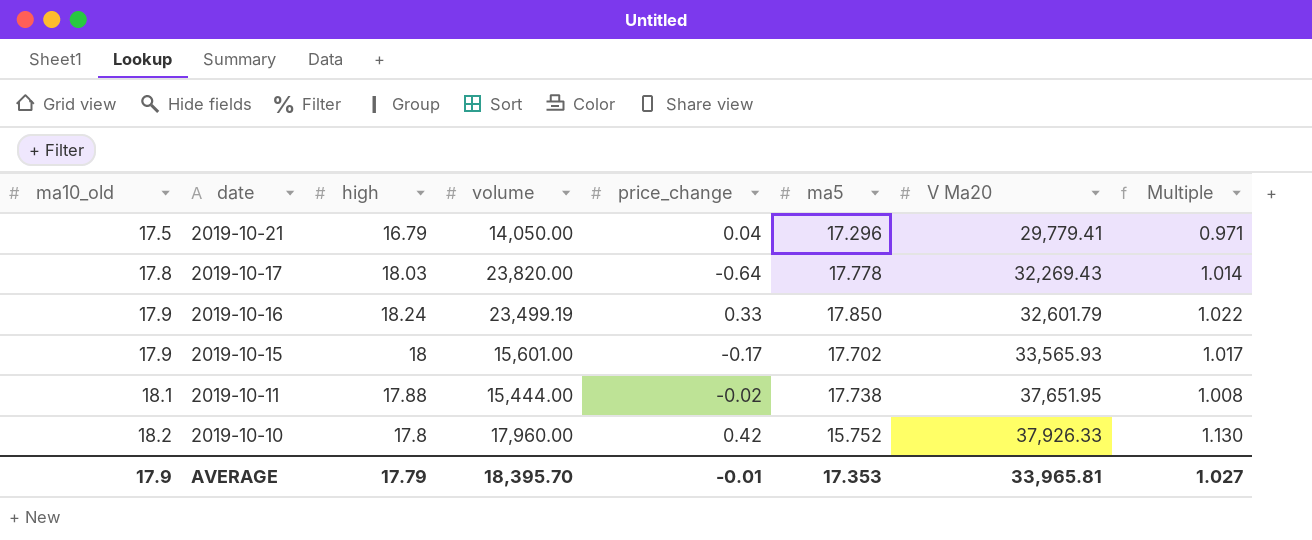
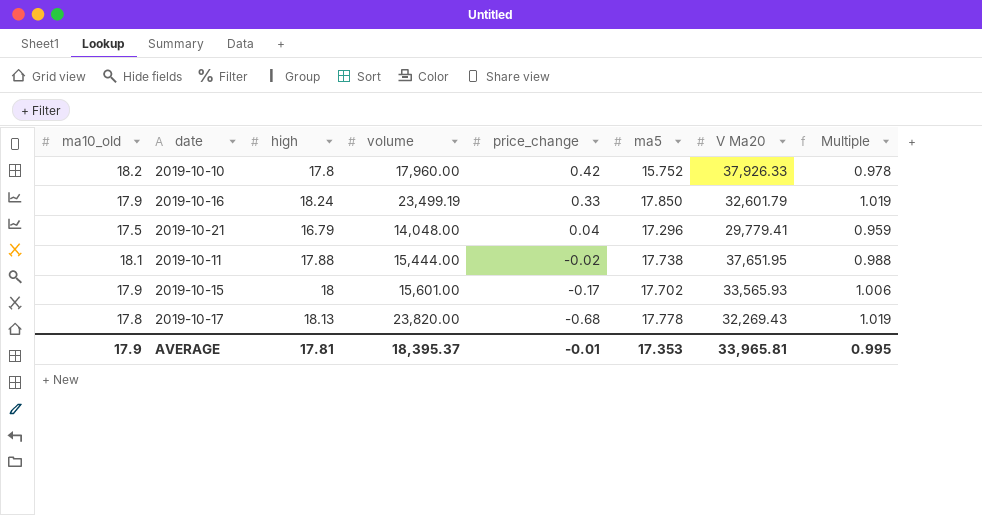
row order: ma10_old ascending -> price_change descending
column Multiple | formula: [high] / [ma5] -> [high] / [ma10_old]
2019-10-21 | volume: 14,050.00 -> 14,048.00
2019-10-17 | high: 18.03 -> 18.13
2019-10-17 | price_change: -0.64 -> -0.68
AVERAGE | high: 17.79 -> 17.81
AVERAGE | volume: 18,395.70 -> 18,395.37
AVERAGE | Multiple: 1.027 -> 0.995

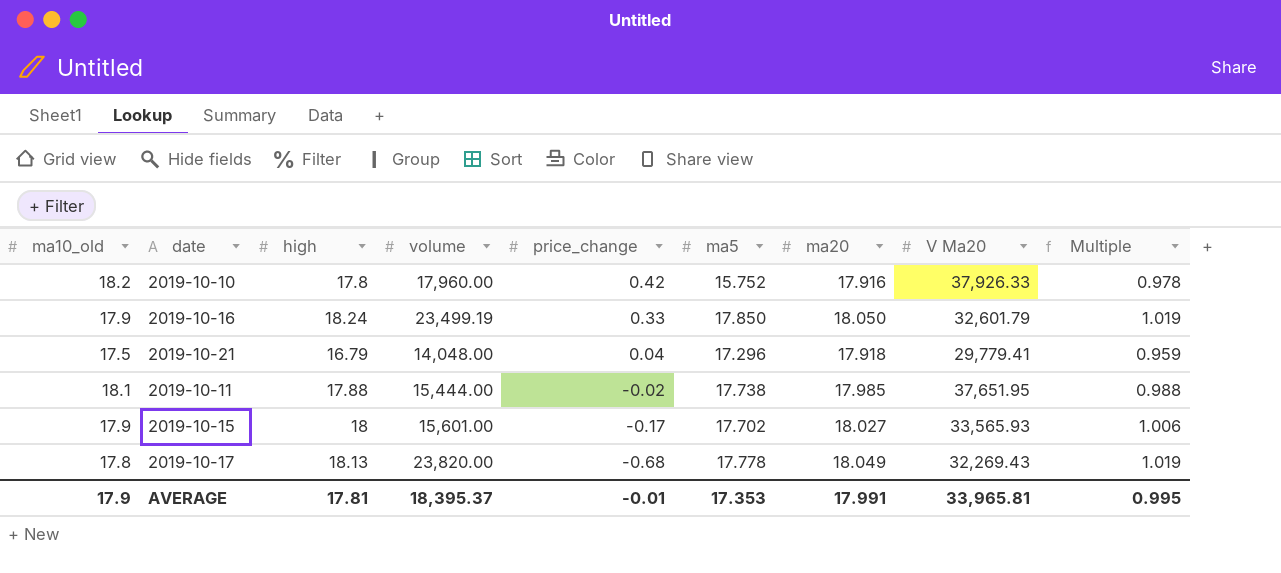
column ma20 | position: none -> 7

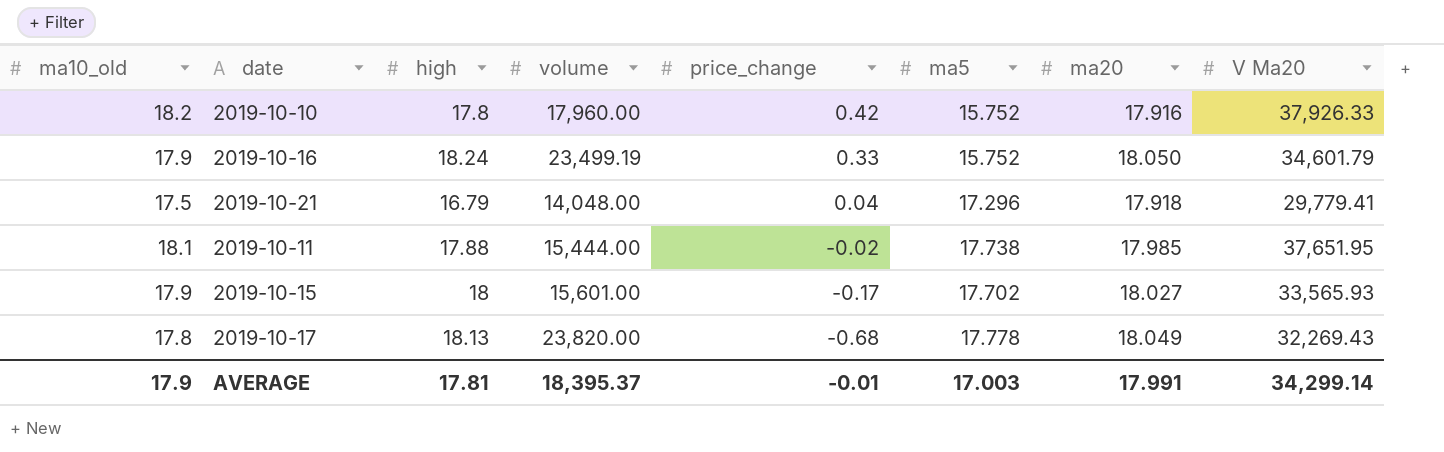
column Multiple | formula: [high] / [ma10_old] -> none
2019-10-16 | ma5: 17.850 -> 15.752
2019-10-16 | V Ma20: 32,601.79 -> 34,601.79
AVERAGE | ma5: 17.353 -> 17.003
AVERAGE | V Ma20: 33,965.81 -> 34,299.14

